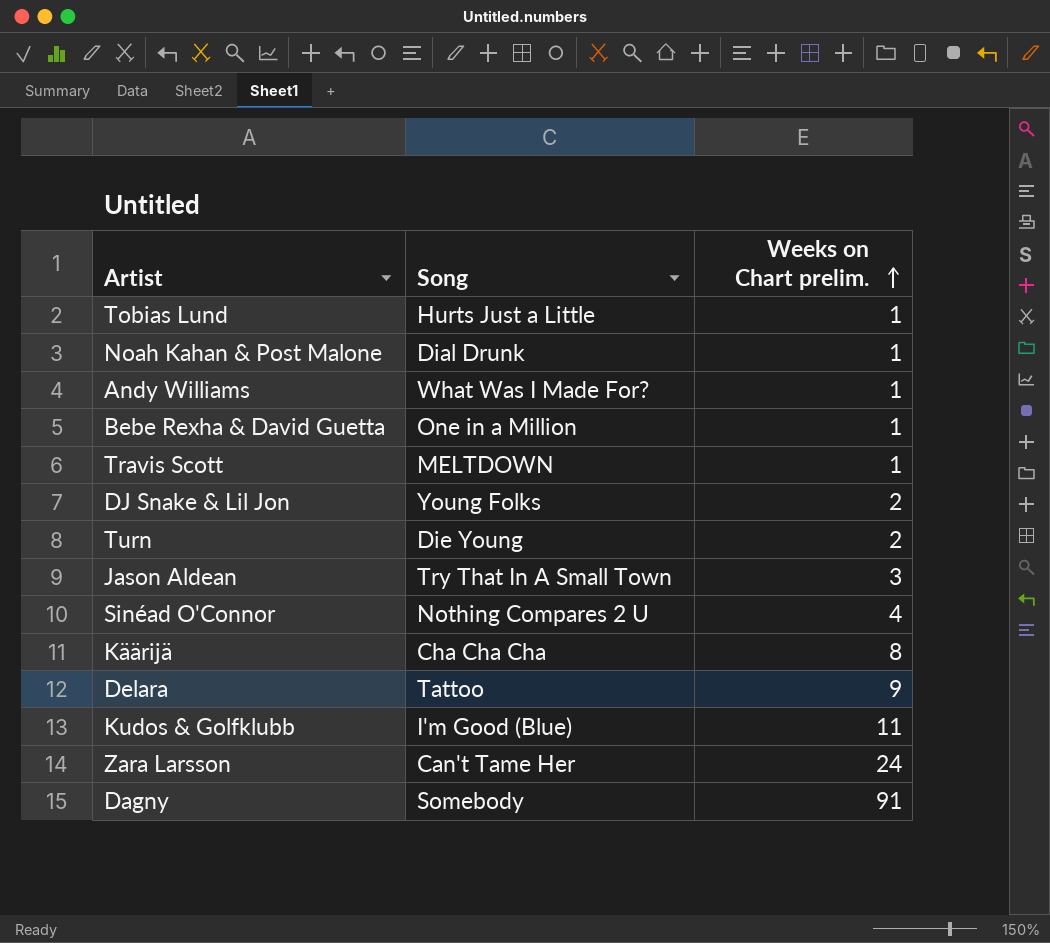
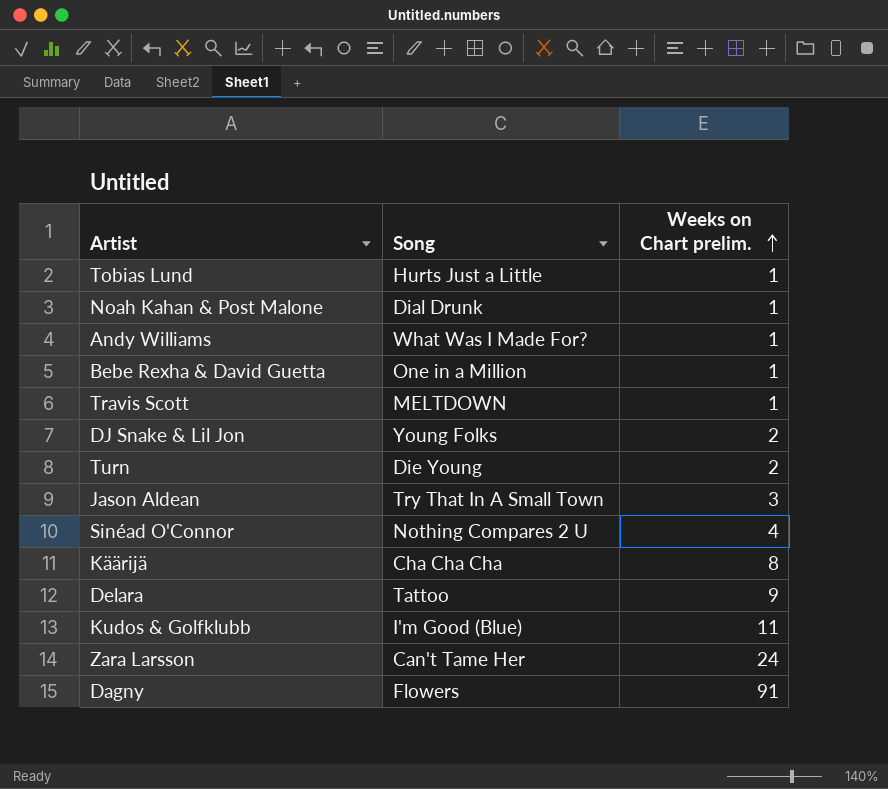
Dagny | Song: Somebody -> Flowers

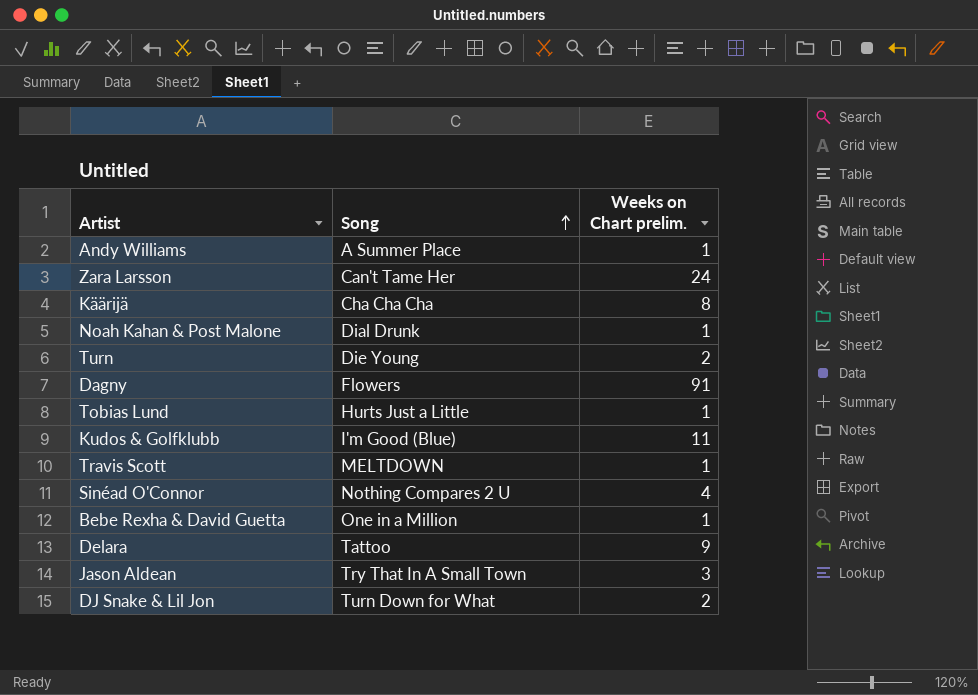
row order: Weeks on Chart prelim. ascending -> Song ascending
Andy Williams | Song: What Was I Made For? -> A Summer Place
DJ Snake & Lil Jon | Song: Young Folks -> Turn Down for What

